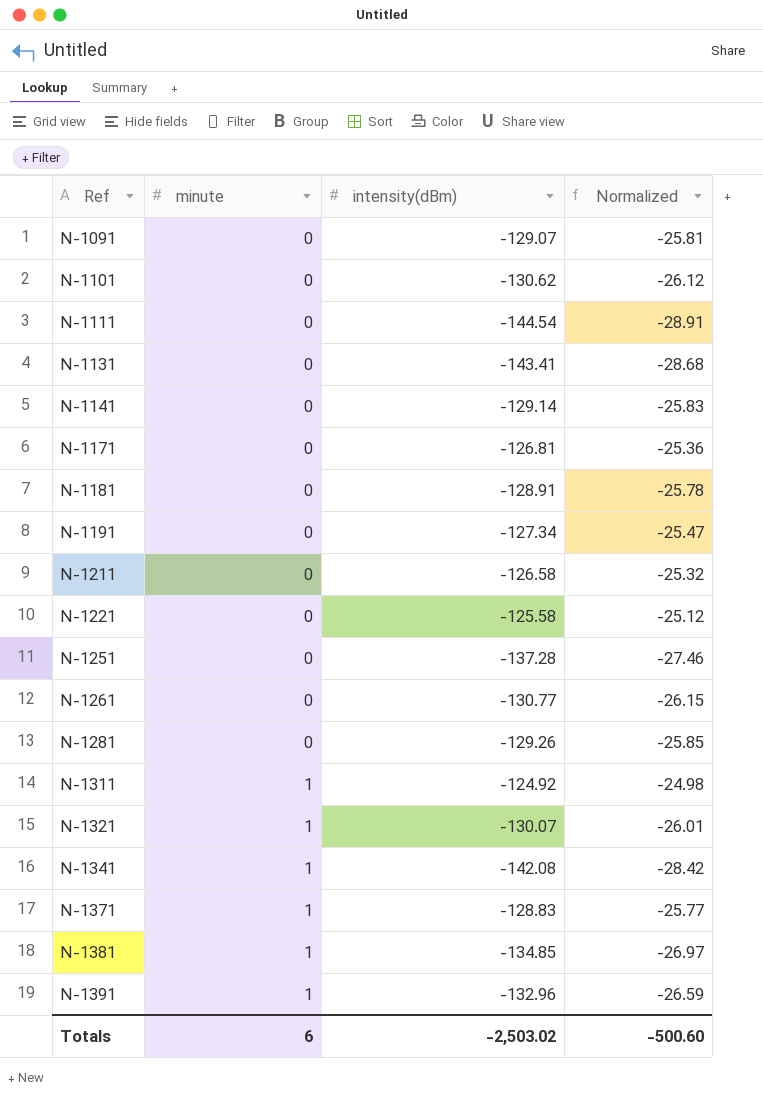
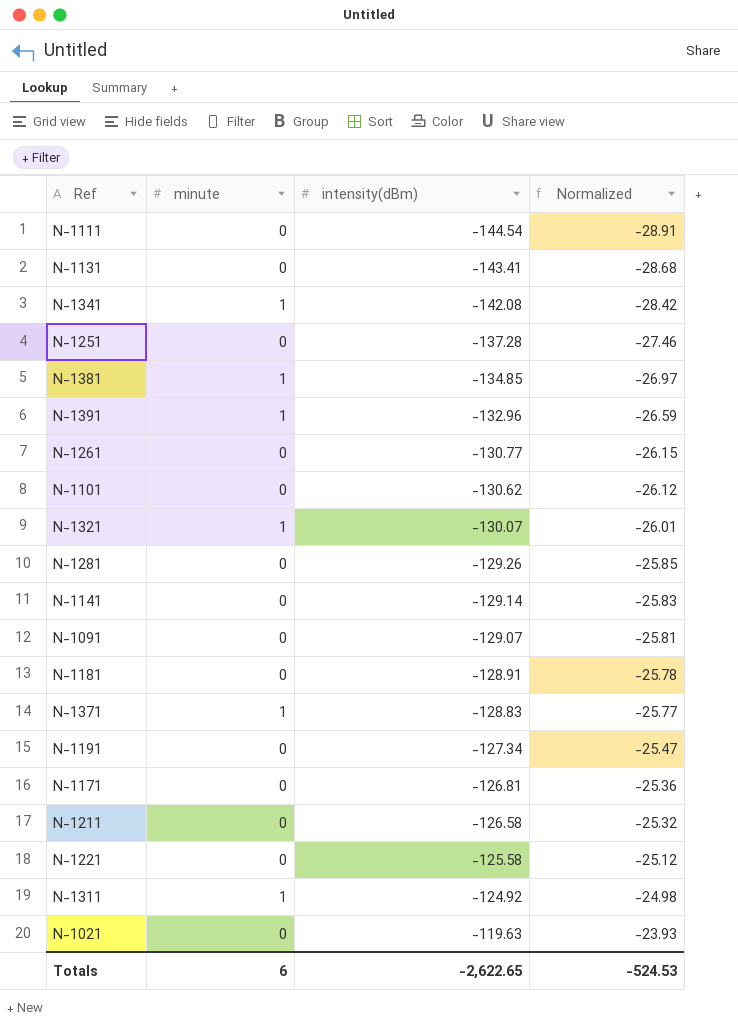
row order: Ref ascending -> intensity(dBm) ascending
row N-1021: none -> 0 | -119.63 | -23.93
Totals | intensity(dBm): -2,503.02 -> -2,622.65
Totals | Normalized: -500.60 -> -524.53

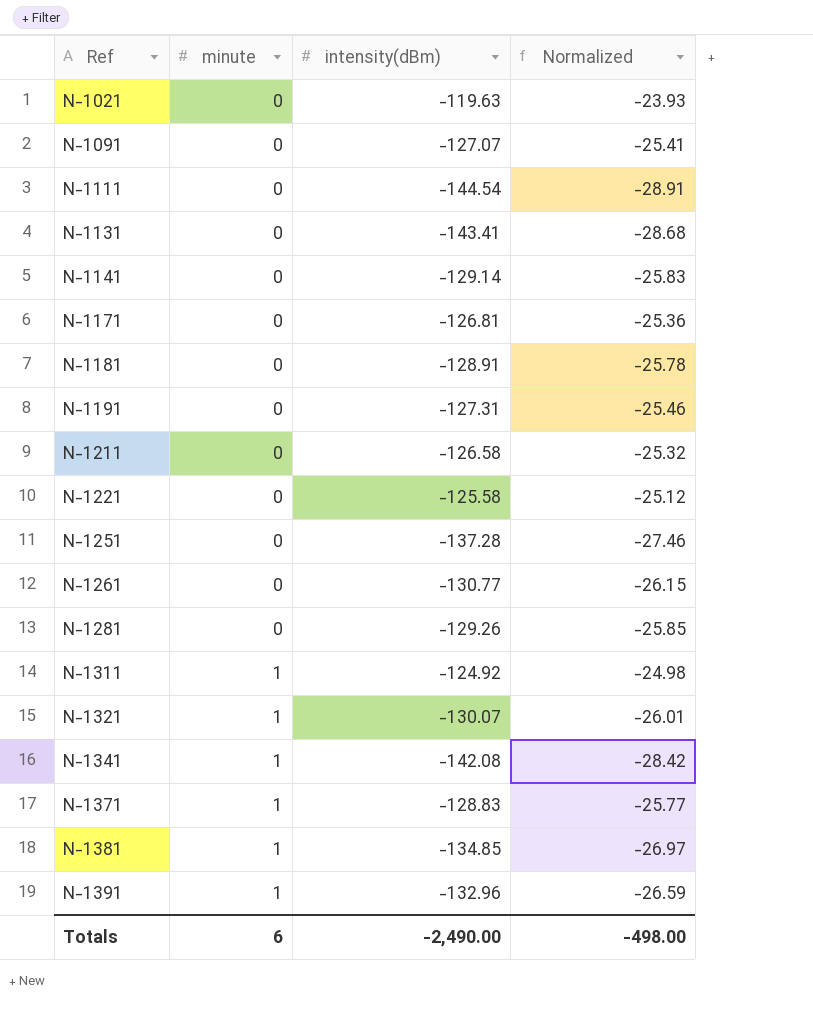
row order: intensity(dBm) ascending -> Ref ascending
row N-1101: 0 | -130.62 | -26.12 -> none
N-1091 | intensity(dBm): -129.07 -> -127.07
N-1091 | Normalized: -25.81 -> -25.41
N-1191 | intensity(dBm): -127.34 -> -127.31
N-1191 | Normalized: -25.47 -> -25.46
Totals | intensity(dBm): -2,622.65 -> -2,490.00
Totals | Normalized: -524.53 -> -498.00

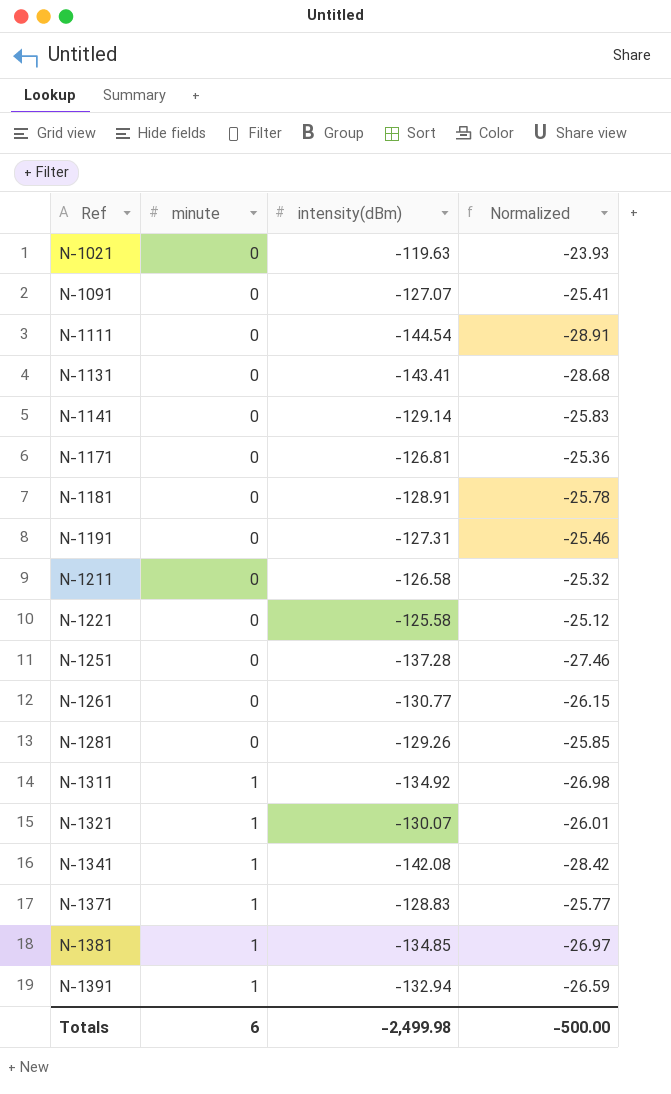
N-1311 | intensity(dBm): -124.92 -> -134.92
N-1311 | Normalized: -24.98 -> -26.98
N-1391 | intensity(dBm): -132.96 -> -132.94
Totals | intensity(dBm): -2,490.00 -> -2,499.98
Totals | Normalized: -498.00 -> -500.00

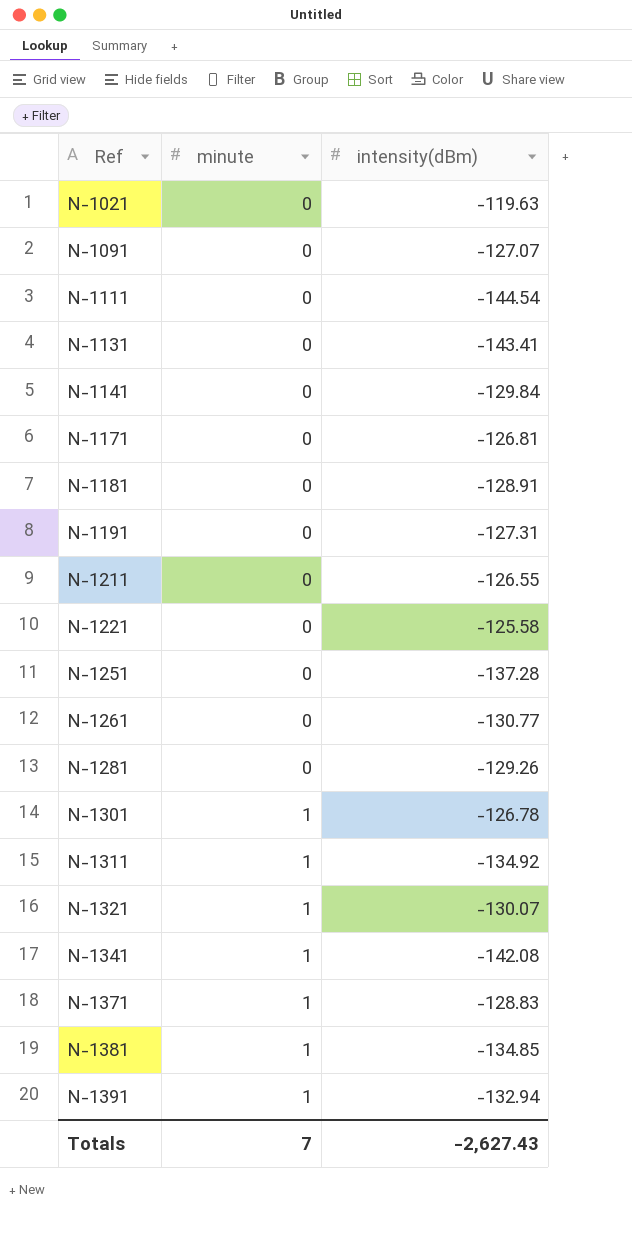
column Normalized | formula: [intensity(dBm)] * 0.2 -> none
N-1141 | intensity(dBm): -129.14 -> -129.84
N-1211 | intensity(dBm): -126.58 -> -126.55
row N-1301: none -> 1 | -126.78
Totals | minute: 6 -> 7
Totals | intensity(dBm): -2,499.98 -> -2,627.43

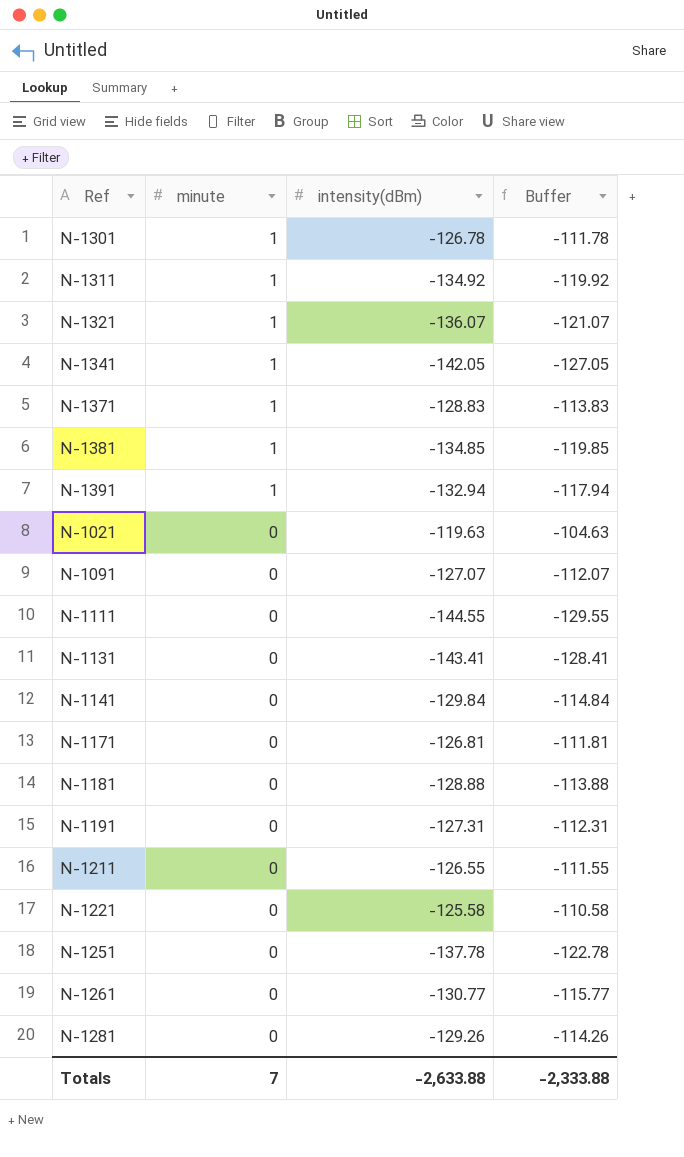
row order: Ref ascending -> minute descending
column Buffer | formula: none -> [intensity(dBm)] + 15
N-1321 | intensity(dBm): -130.07 -> -136.07
N-1341 | intensity(dBm): -142.08 -> -142.05
N-1111 | intensity(dBm): -144.54 -> -144.55
N-1181 | intensity(dBm): -128.91 -> -128.88
N-1251 | intensity(dBm): -137.28 -> -137.78
Totals | intensity(dBm): -2,627.43 -> -2,633.88

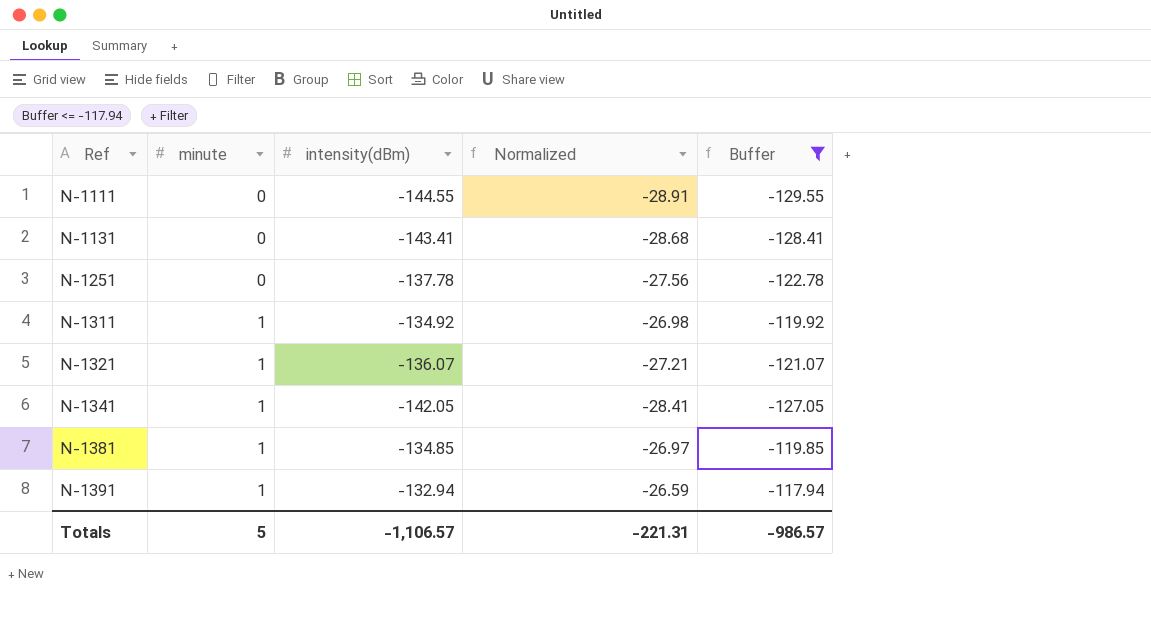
filter: none -> Buffer <= -117.94
row order: minute descending -> Ref ascending
column Normalized | formula: none -> [intensity(dBm)] * 0.2
Totals | minute: 7 -> 5
Totals | intensity(dBm): -2,633.88 -> -1,106.57
Totals | Buffer: -2,333.88 -> -986.57

